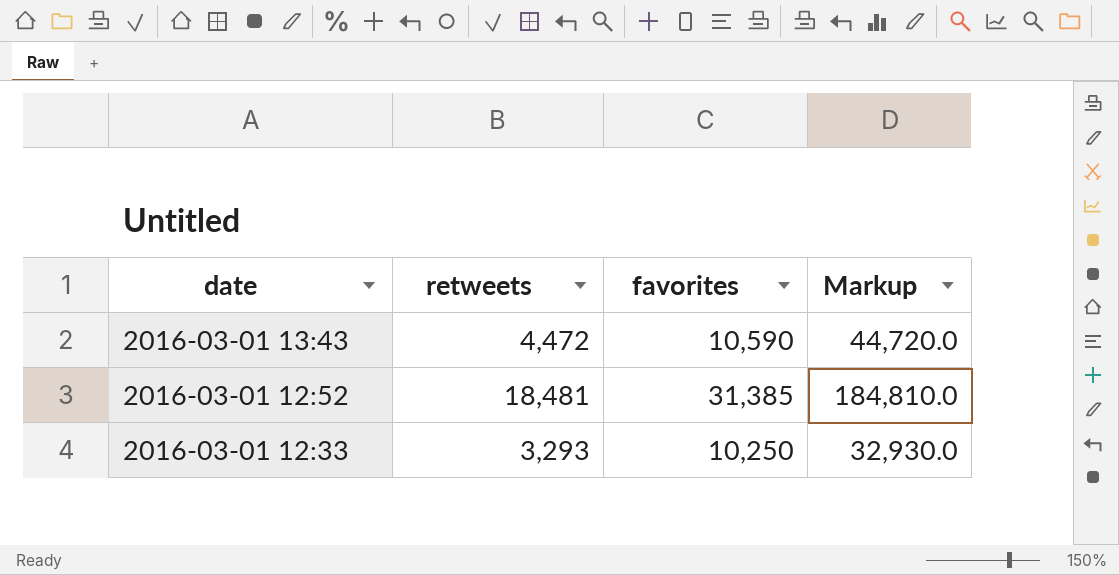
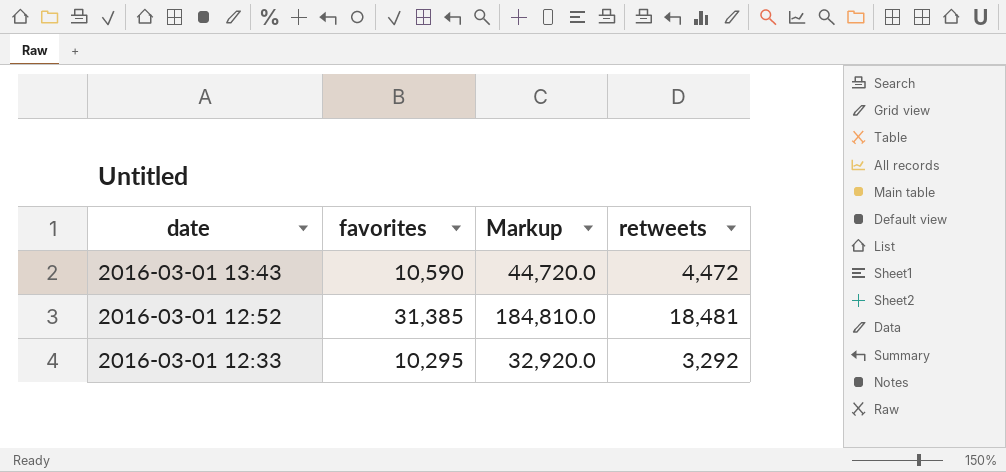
column retweets | position: 2 -> 4
2016-03-01 12:33 | favorites: 10,250 -> 10,295
2016-03-01 12:33 | Markup: 32,930.0 -> 32,920.0
2016-03-01 12:33 | retweets: 3,293 -> 3,292

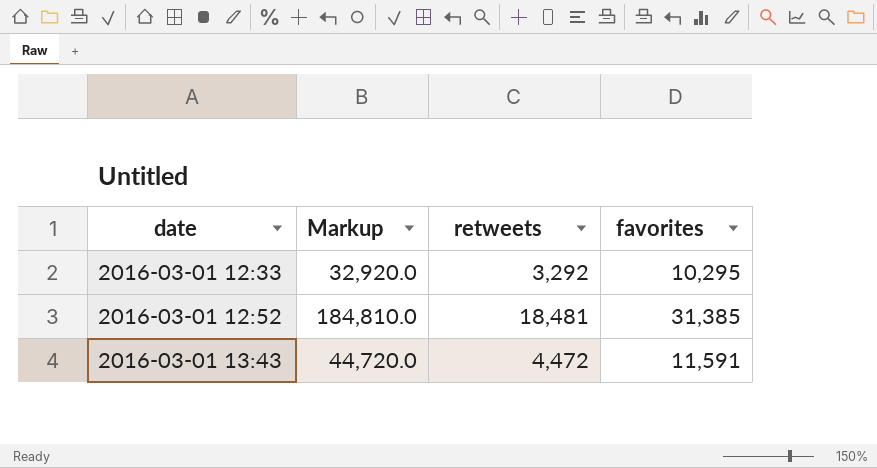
row order: date descending -> date ascending
column favorites | position: 2 -> 4
2016-03-01 13:43 | favorites: 10,590 -> 11,591

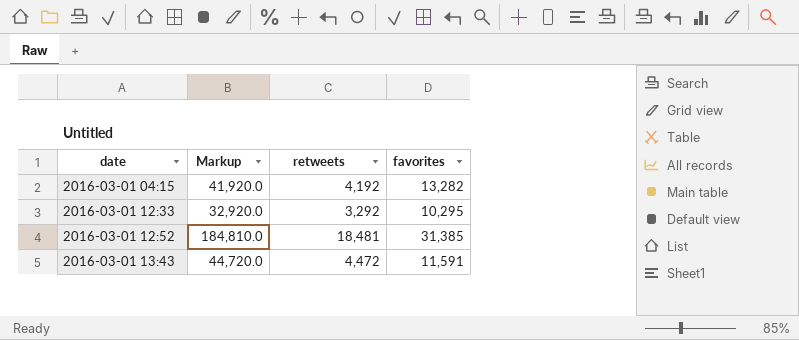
row 2016-03-01 04:15: none -> 41,920.0 | 4,192 | 13,282

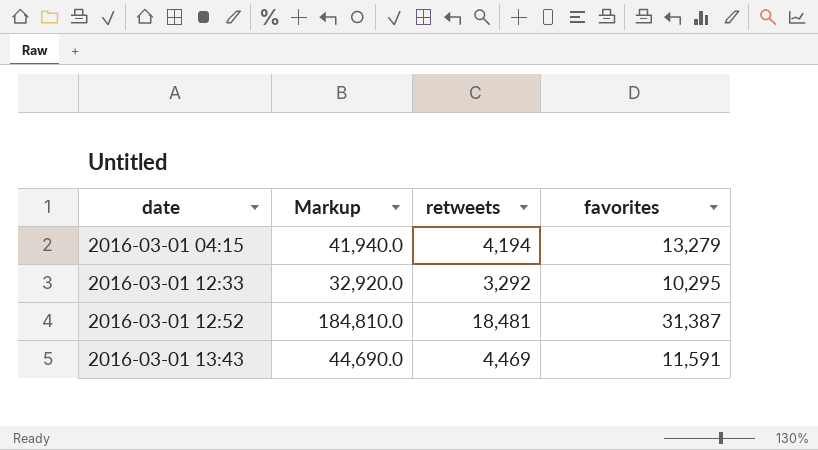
2016-03-01 04:15 | Markup: 41,920.0 -> 41,940.0
2016-03-01 04:15 | retweets: 4,192 -> 4,194
2016-03-01 04:15 | favorites: 13,282 -> 13,279
2016-03-01 12:52 | favorites: 31,385 -> 31,387
2016-03-01 13:43 | Markup: 44,720.0 -> 44,690.0
2016-03-01 13:43 | retweets: 4,472 -> 4,469

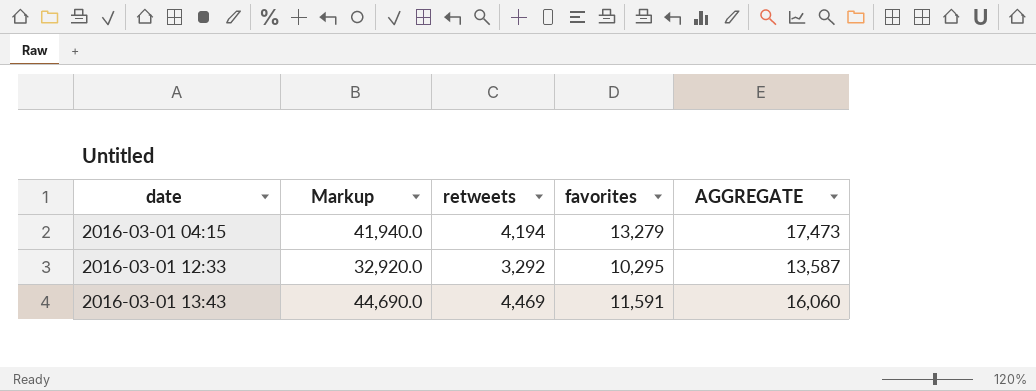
column AGGREGATE | formula: none -> [retweets] + [favorites]
row 2016-03-01 12:52: 184,810.0 | 18,481 | 31,387 -> none

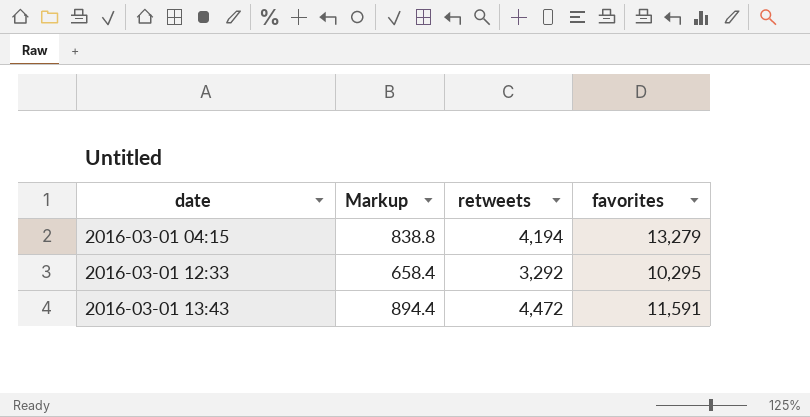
column AGGREGATE | formula: [retweets] + [favorites] -> none
column Markup | formula: [retweets] * 10 -> [retweets] * 0.2
2016-03-01 13:43 | retweets: 4,469 -> 4,472

